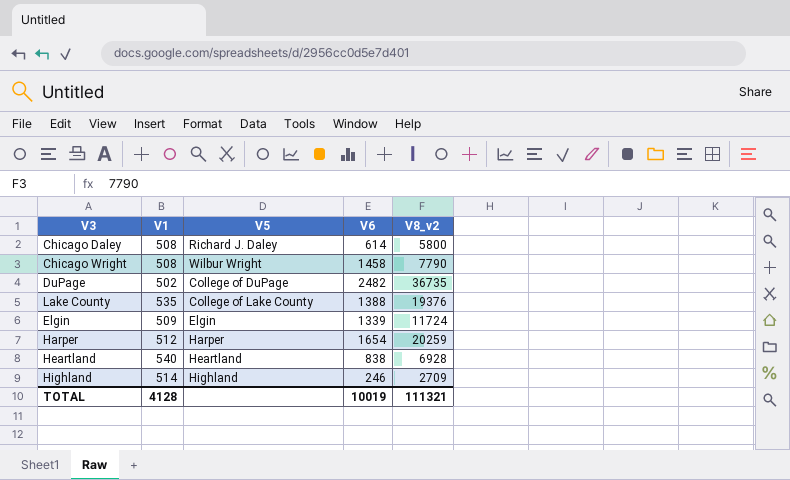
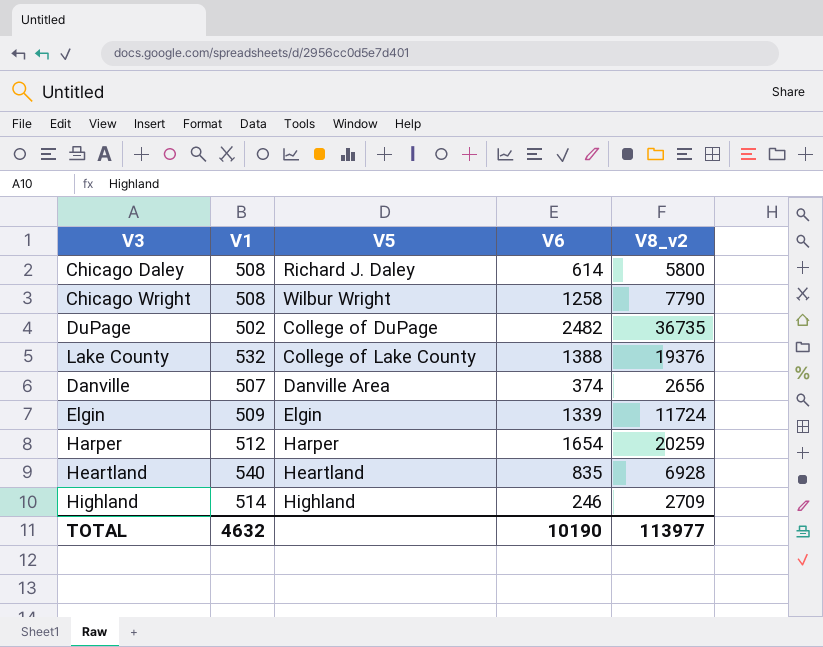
Chicago Wright | V6: 1458 -> 1258
Lake County | V1: 535 -> 532
row Danville: none -> 507 | Danville Area | 374 | 2656
Heartland | V6: 838 -> 835
TOTAL | V1: 4128 -> 4632
TOTAL | V6: 10019 -> 10190
TOTAL | V8_v2: 111321 -> 113977

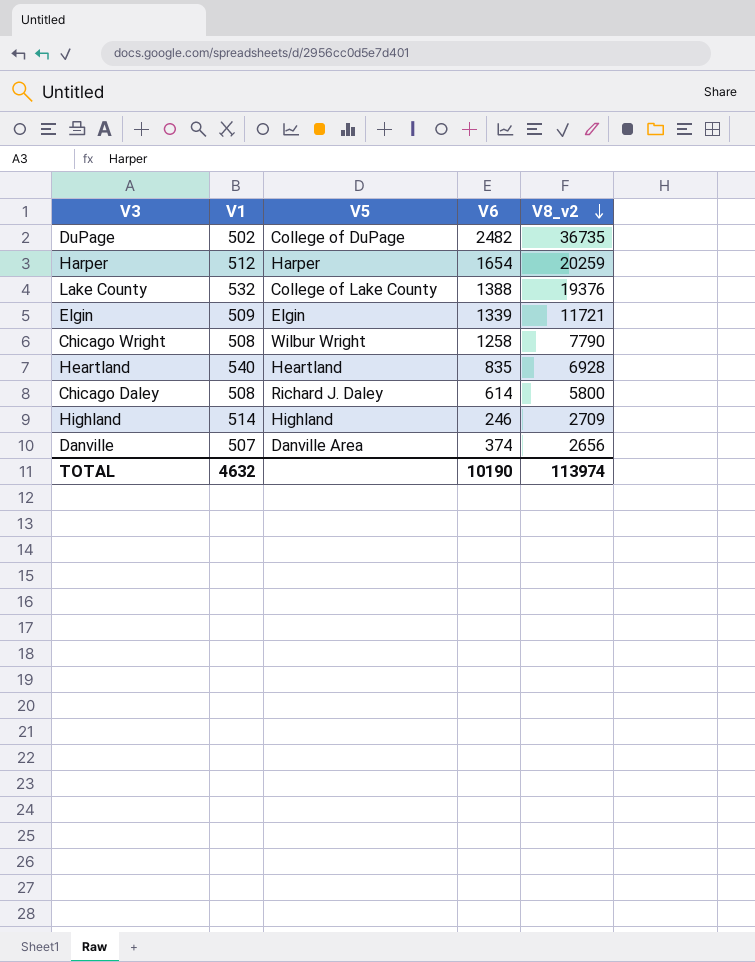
row order: none -> V8_v2 descending
Elgin | V8_v2: 11724 -> 11721
TOTAL | V8_v2: 113977 -> 113974

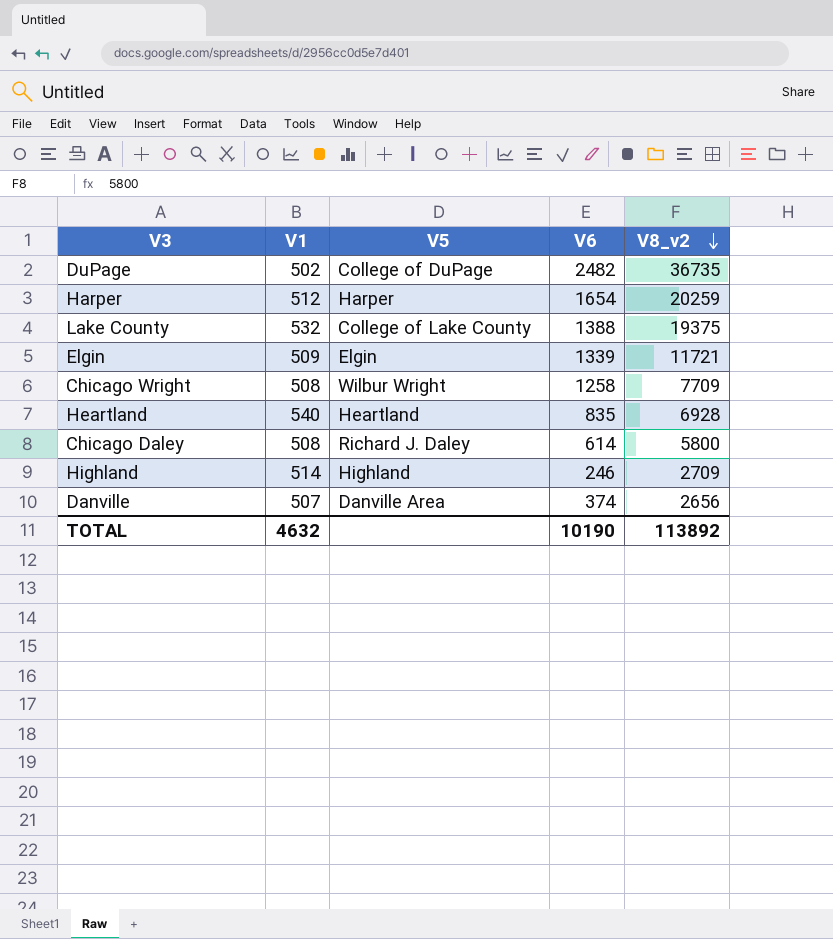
Lake County | V8_v2: 19376 -> 19375
Chicago Wright | V8_v2: 7790 -> 7709
TOTAL | V8_v2: 113974 -> 113892

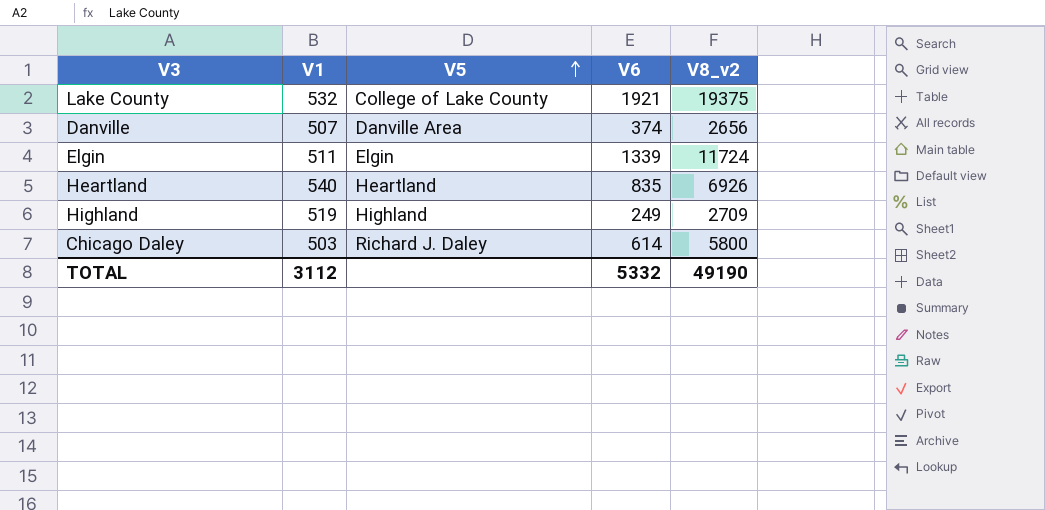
row order: V8_v2 descending -> V5 ascending
row DuPage: 502 | College of DuPage | 2482 | 36735 -> none
row Harper: 512 | Harper | 1654 | 20259 -> none
row Chicago Wright: 508 | Wilbur Wright | 1258 | 7709 -> none
Lake County | V6: 1388 -> 1921
Elgin | V1: 509 -> 511
Elgin | V8_v2: 11721 -> 11724
Heartland | V8_v2: 6928 -> 6926
Highland | V1: 514 -> 519
Highland | V6: 246 -> 249
Chicago Daley | V1: 508 -> 503
TOTAL | V1: 4632 -> 3112
TOTAL | V6: 10190 -> 5332
TOTAL | V8_v2: 113892 -> 49190

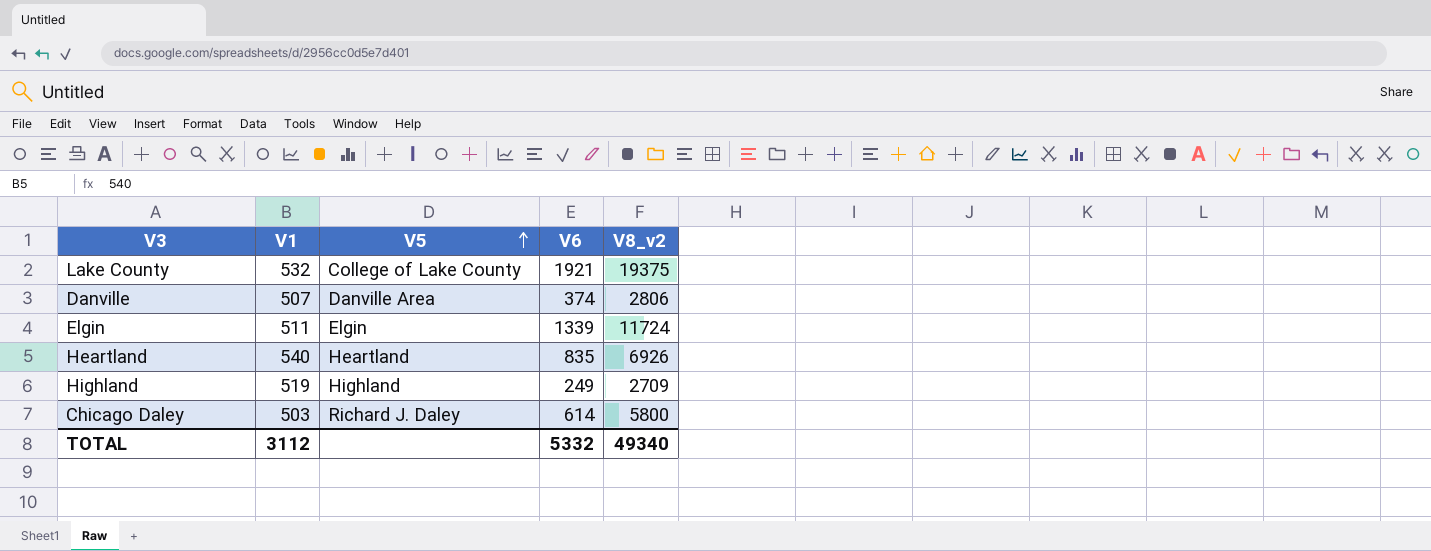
Danville | V8_v2: 2656 -> 2806
TOTAL | V8_v2: 49190 -> 49340

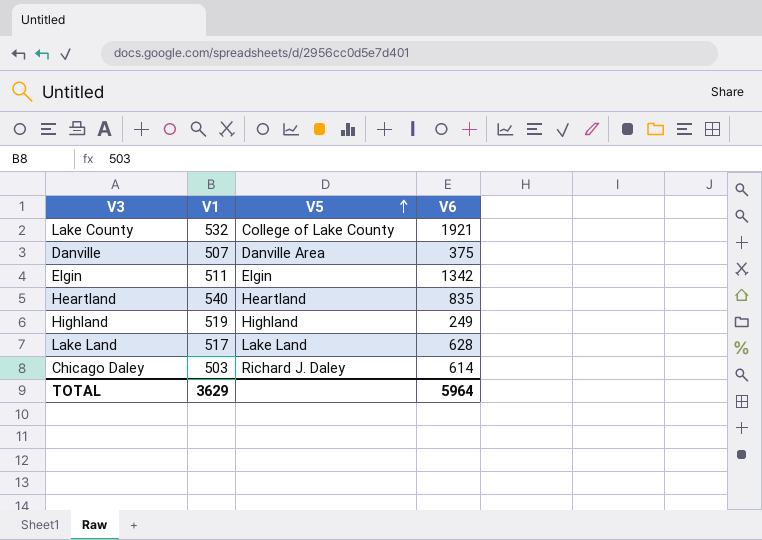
column V8_v2 | position: 5 -> none
Danville | V6: 374 -> 375
Elgin | V6: 1339 -> 1342
row Lake Land: none -> 517 | Lake Land | 628
TOTAL | V1: 3112 -> 3629
TOTAL | V6: 5332 -> 5964

